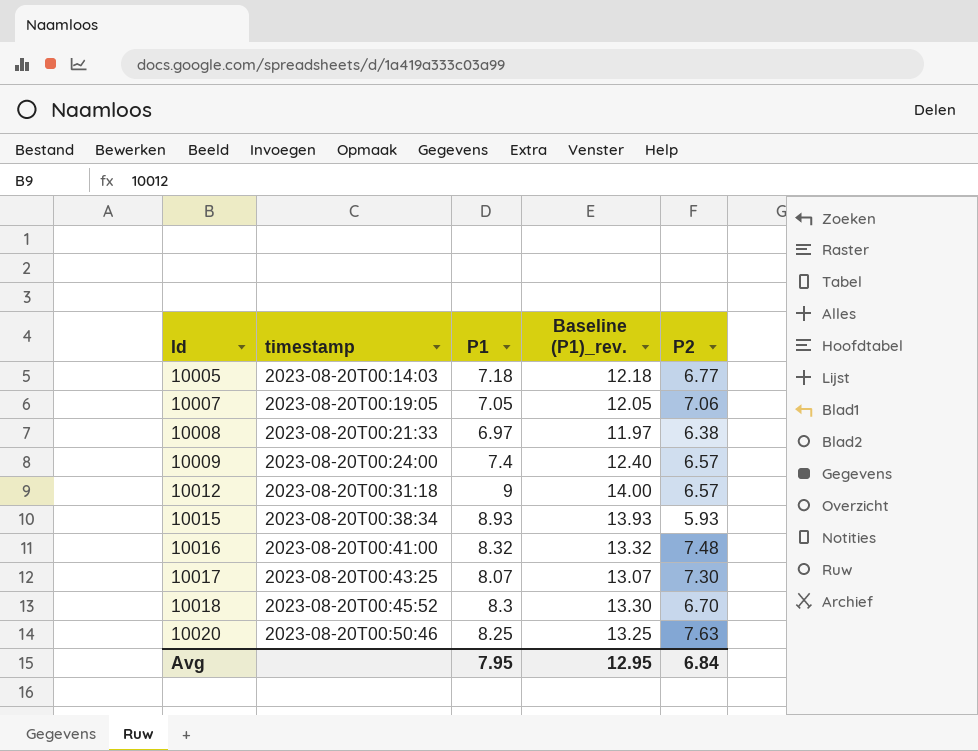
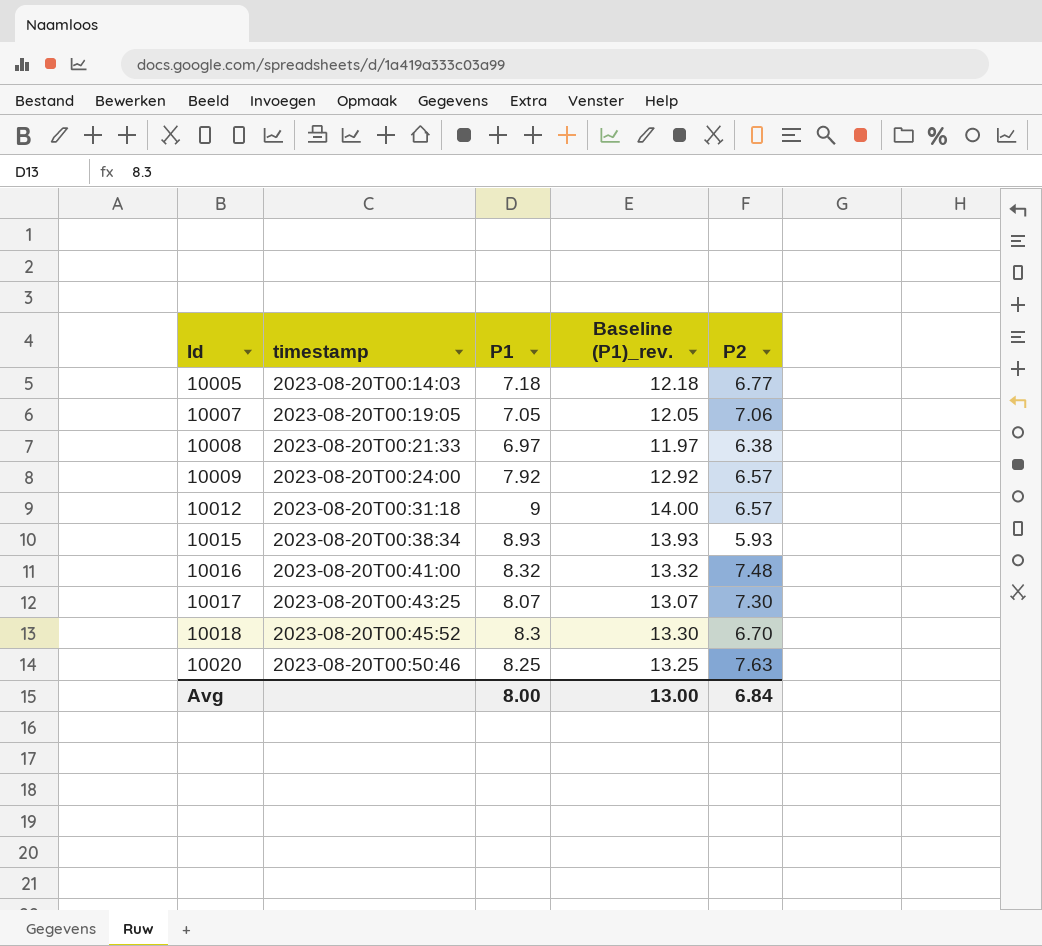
10009 | P1: 7.4 -> 7.92
10009 | Baseline (P1)_rev.: 12.40 -> 12.92
Avg | P1: 7.95 -> 8.00
Avg | Baseline (P1)_rev.: 12.95 -> 13.00

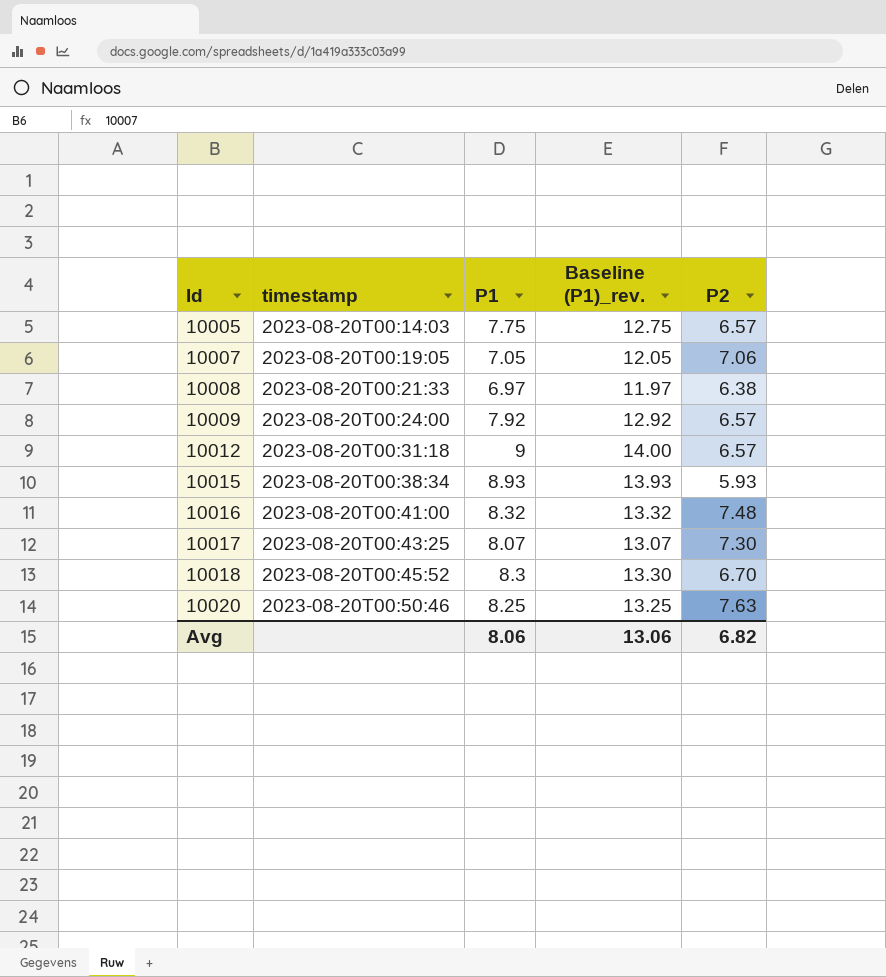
10005 | P1: 7.18 -> 7.75
10005 | Baseline (P1)_rev.: 12.18 -> 12.75
10005 | P2: 6.77 -> 6.57
Avg | P1: 8.00 -> 8.06
Avg | Baseline (P1)_rev.: 13.00 -> 13.06
Avg | P2: 6.84 -> 6.82

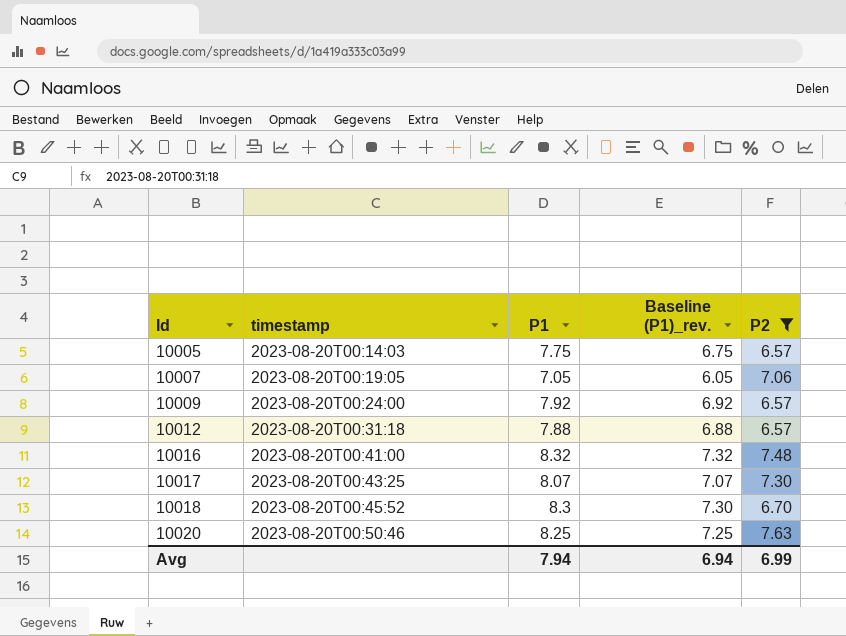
filter: none -> P2 >= 6.57
column Baseline (P1)_rev. | formula: [P1] + 5 -> [P1] - 1
10012 | P1: 9 -> 7.88
Avg | P1: 8.06 -> 7.94
Avg | Baseline (P1)_rev.: 13.06 -> 6.94
Avg | P2: 6.82 -> 6.99

